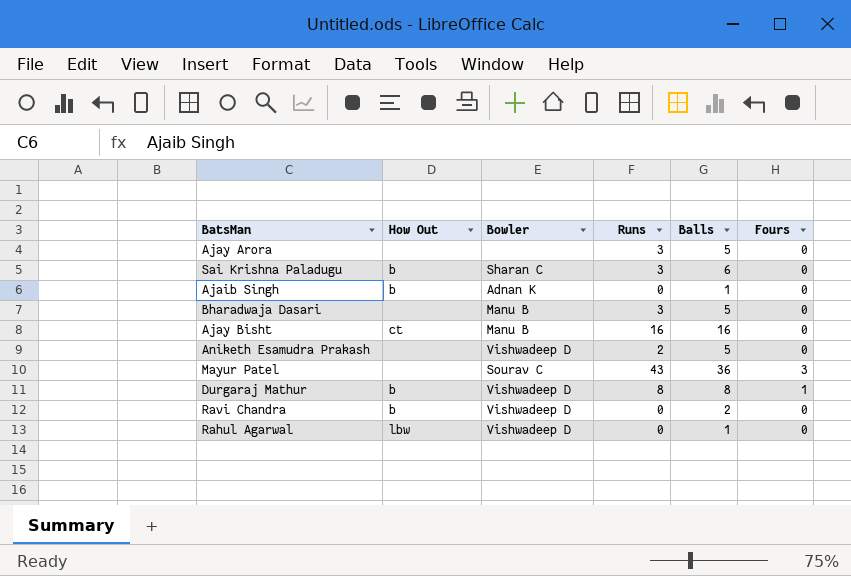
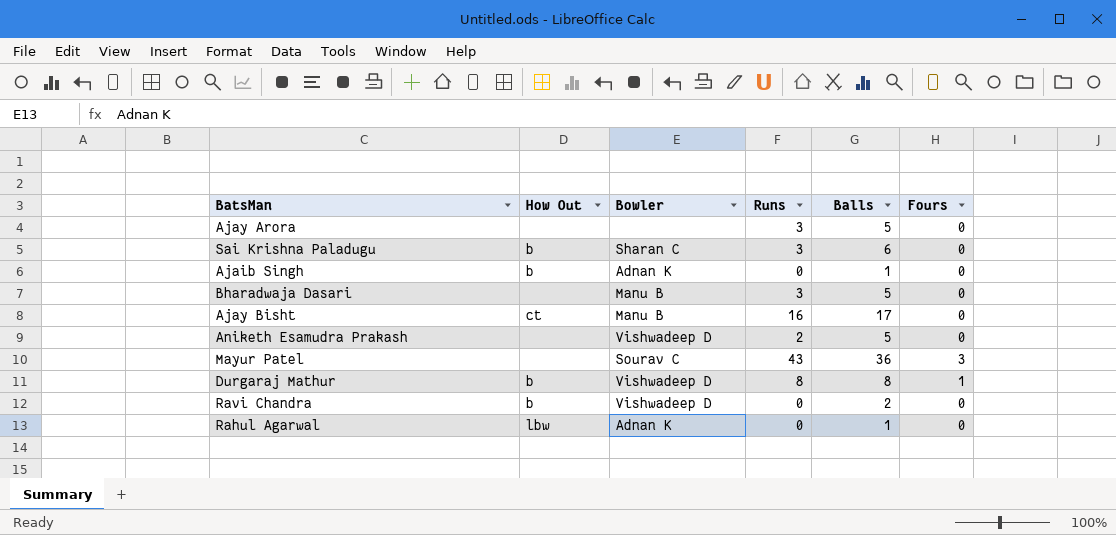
Ajay Bisht | Balls: 16 -> 17
Rahul Agarwal | Bowler: Vishwadeep D -> Adnan K

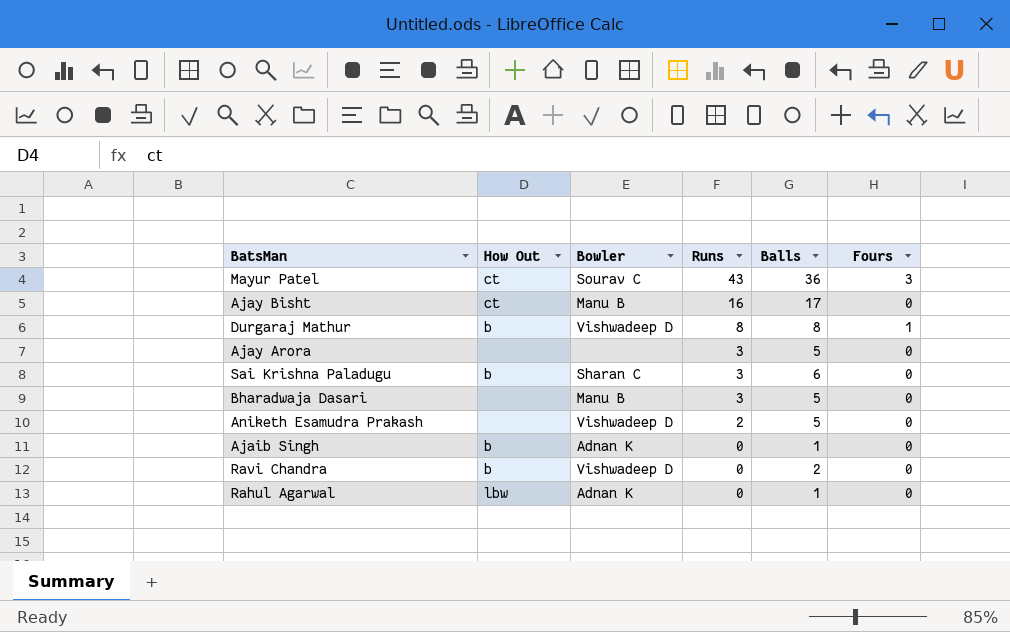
row order: none -> Runs descending
Mayur Patel | How Out: none -> ct

